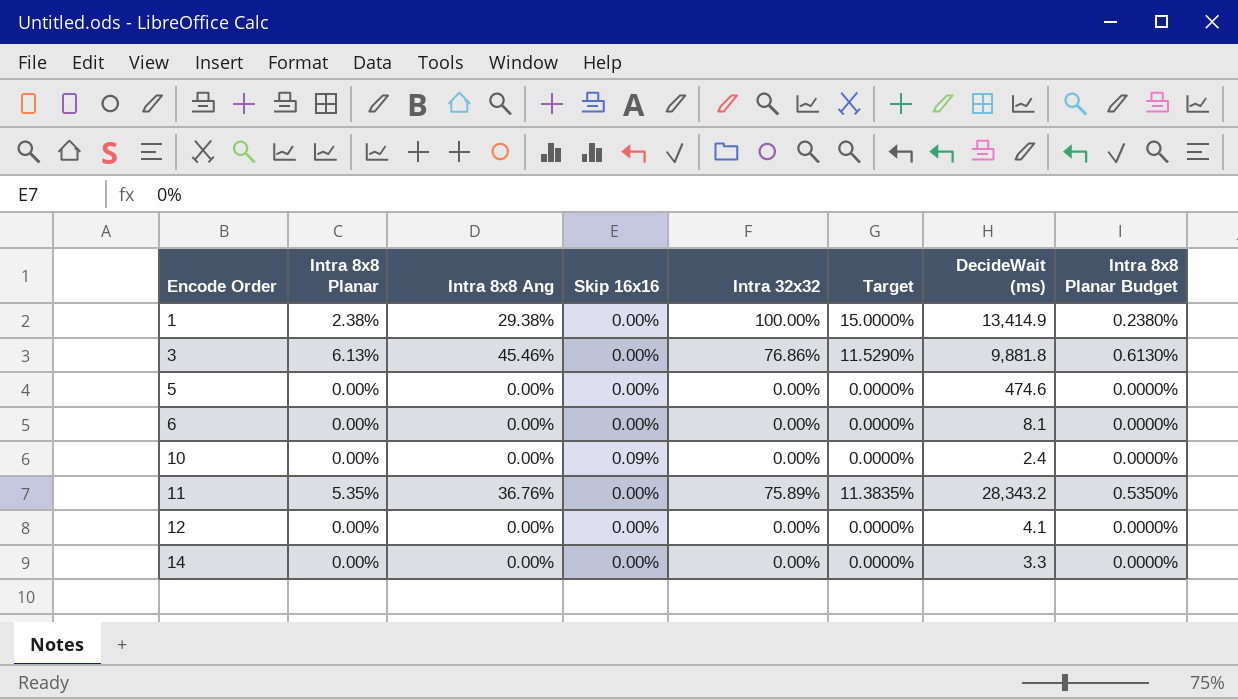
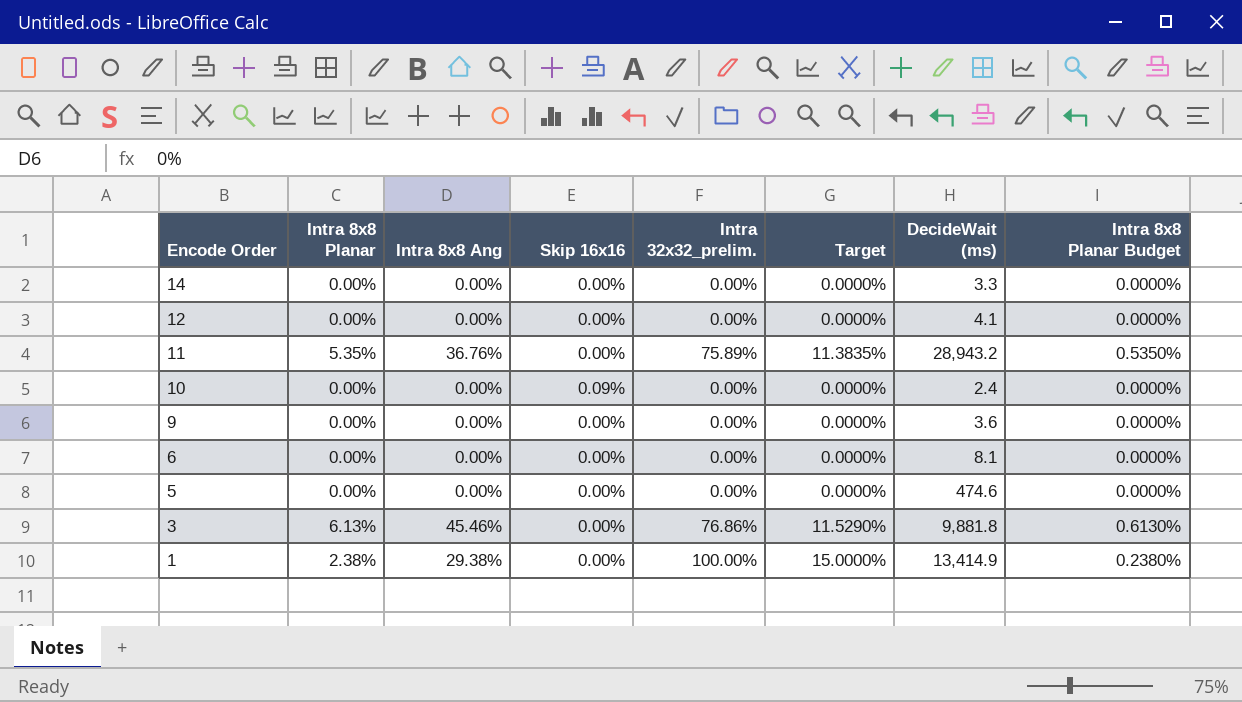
row order: Encode Order ascending -> Encode Order descending
column name: Intra 32x32 -> Intra 32x32_prelim.
11 | DecideWait (ms): 28,343.2 -> 28,943.2
row 9: none -> 0.00% | 0.00% | 0.00% | 0.00% | 0.0000% | 3.6 | 0.0000%

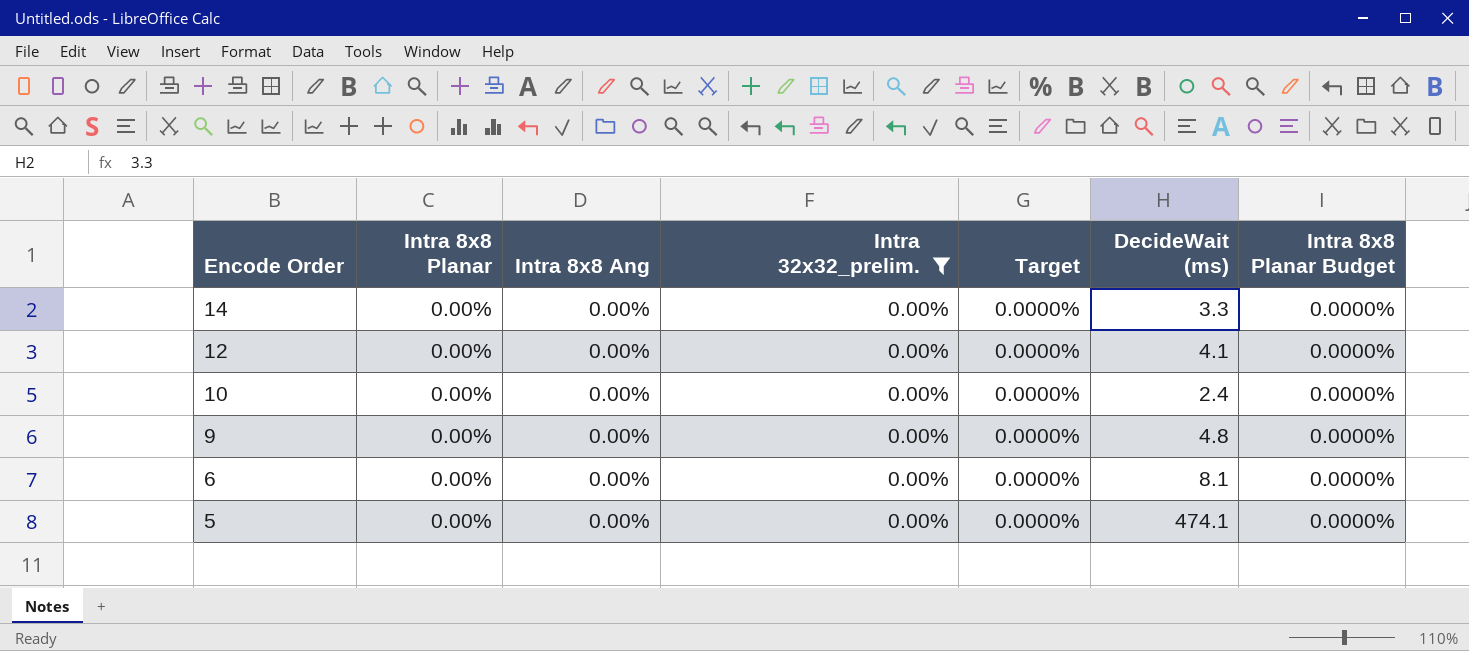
filter: none -> Intra 32x32_prelim. = 0.00%
column Skip 16x16 | position: 4 -> none
9 | DecideWait (ms): 3.6 -> 4.8
5 | DecideWait (ms): 474.6 -> 474.1

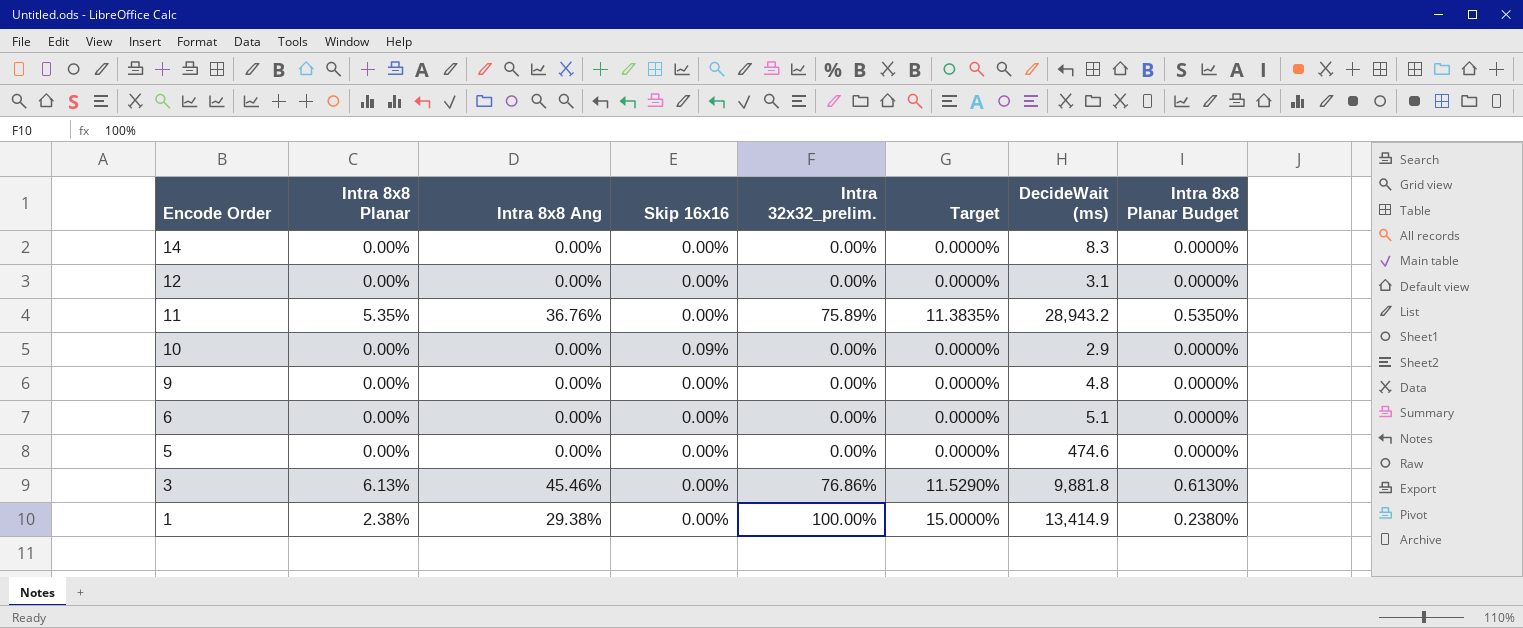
filter: Intra 32x32_prelim. = 0.00% -> none
column Skip 16x16 | position: none -> 4
14 | DecideWait (ms): 3.3 -> 8.3
12 | DecideWait (ms): 4.1 -> 3.1
10 | DecideWait (ms): 2.4 -> 2.9
6 | DecideWait (ms): 8.1 -> 5.1
5 | DecideWait (ms): 474.1 -> 474.6

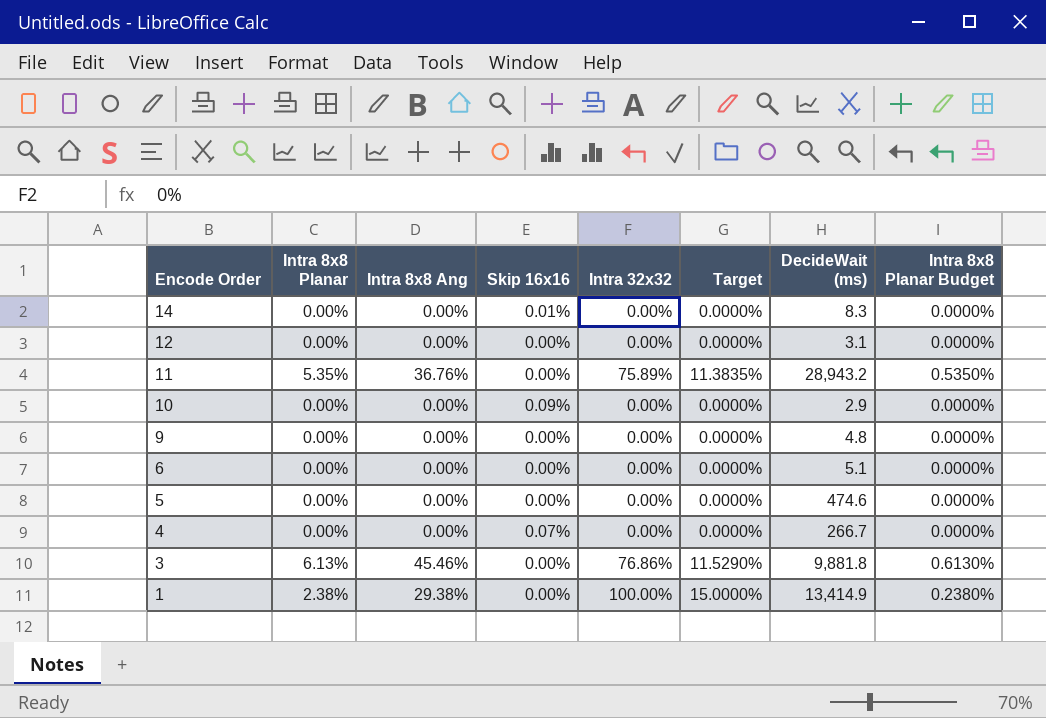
column name: Intra 32x32_prelim. -> Intra 32x32
14 | Skip 16x16: 0.00% -> 0.01%
row 4: none -> 0.00% | 0.00% | 0.07% | 0.00% | 0.0000% | 266.7 | 0.0000%

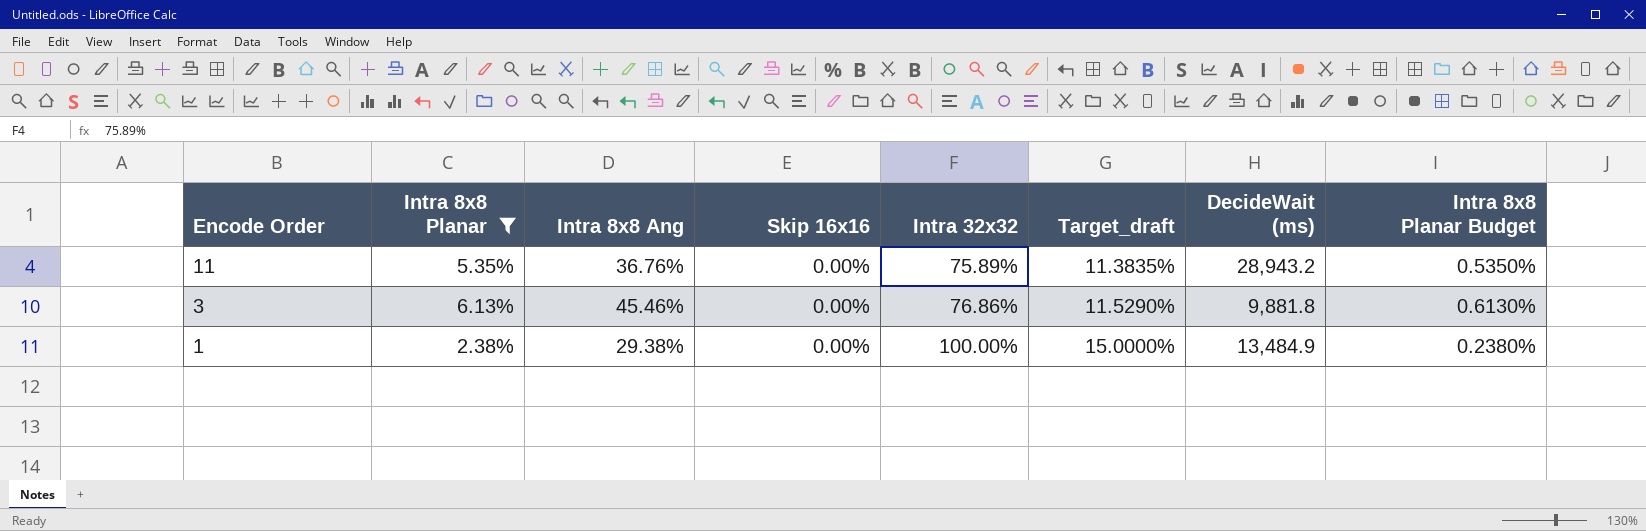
filter: none -> Intra 8x8 Planar != 0.00%
column name: Target -> Target_draft
1 | DecideWait (ms): 13,414.9 -> 13,484.9

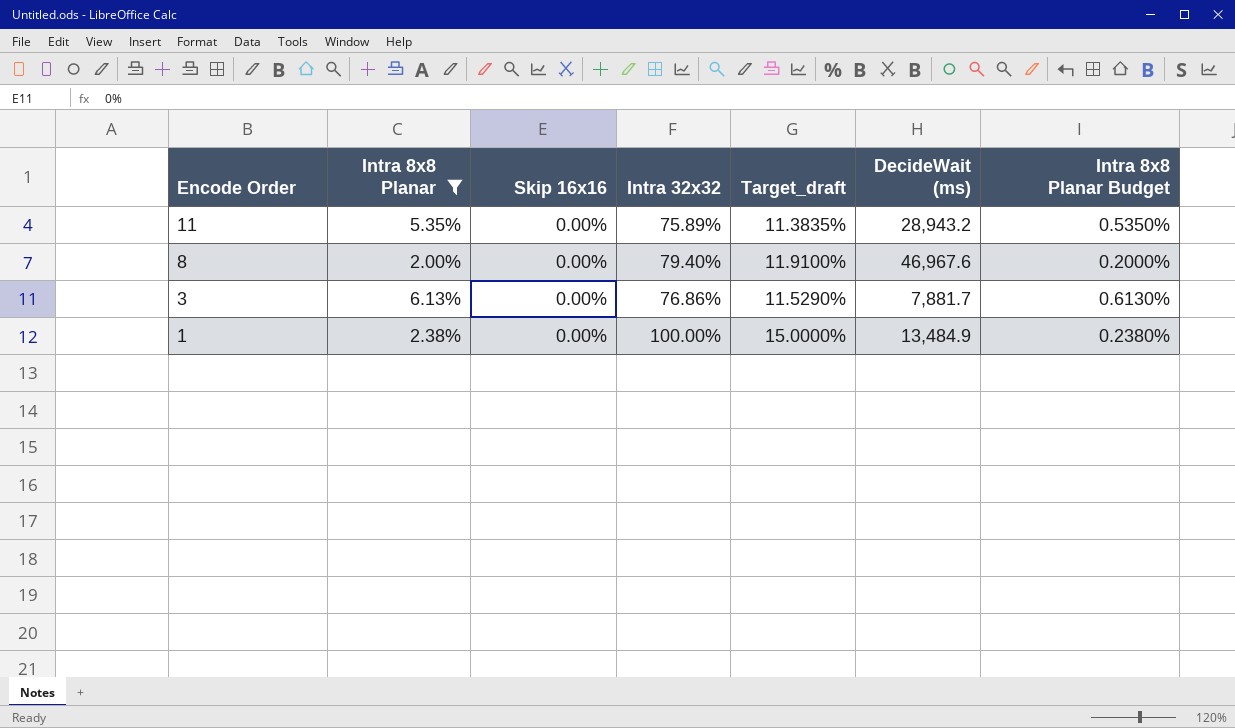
column Intra 8x8 Ang | position: 3 -> none
row 8: none -> 2.00% | 0.00% | 79.40% | 11.9100% | 46,967.6 | 0.2000%
3 | DecideWait (ms): 9,881.8 -> 7,881.7

